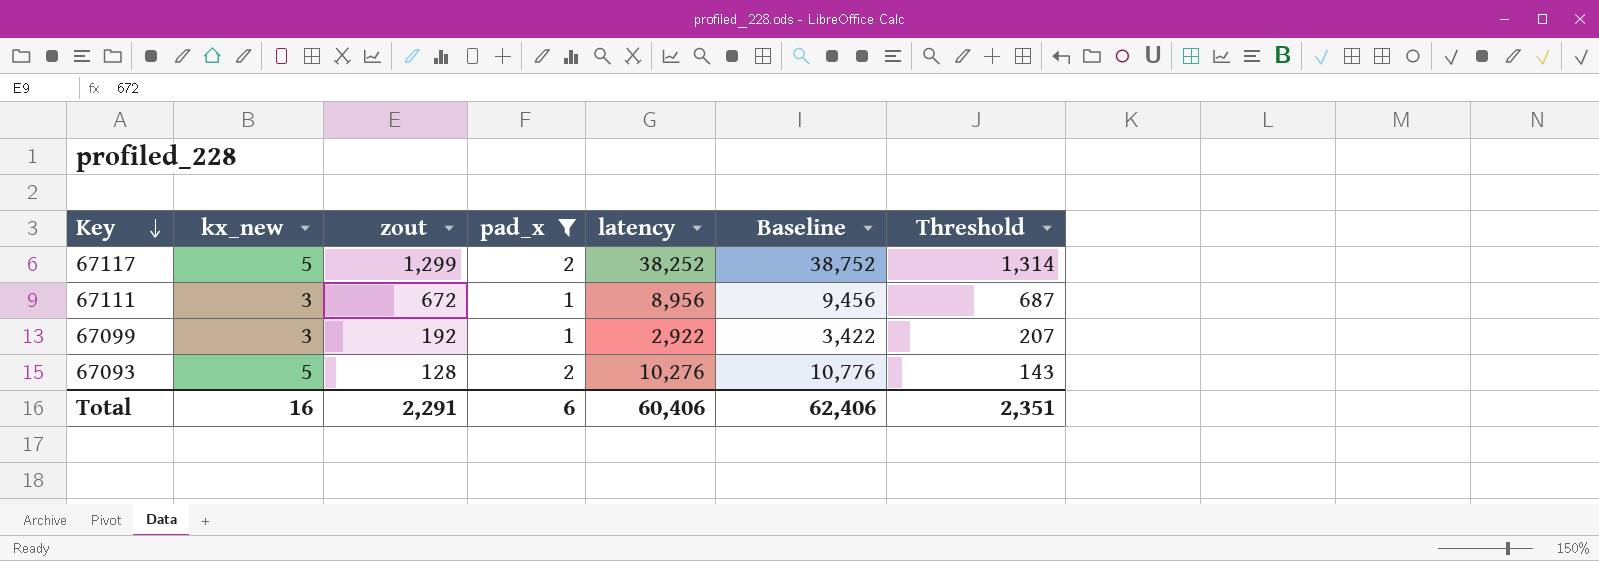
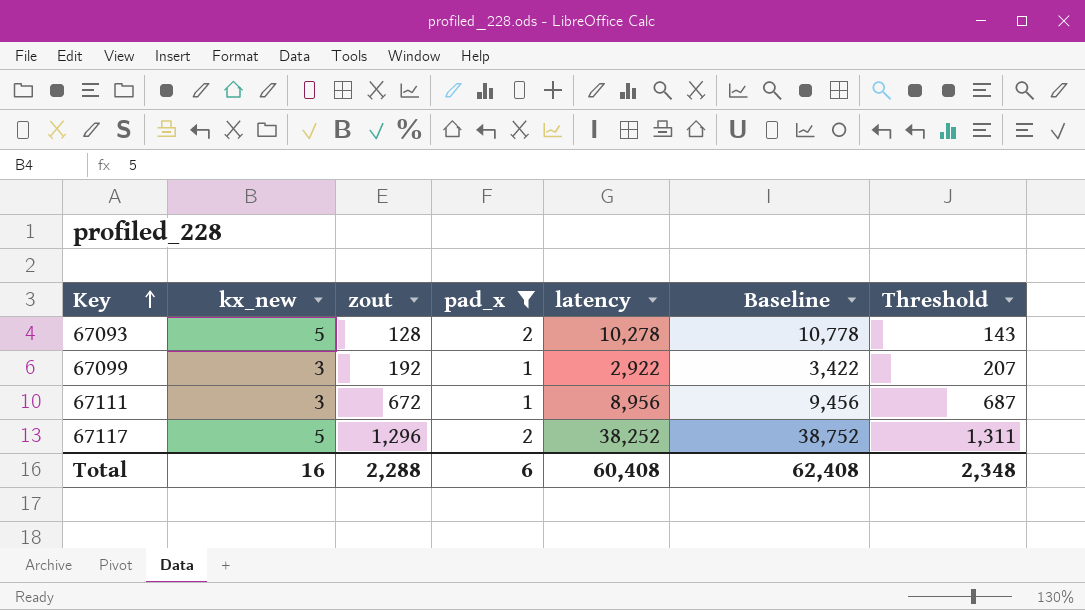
row order: Key descending -> Key ascending
67093 | latency: 10,276 -> 10,278
67093 | Baseline: 10,776 -> 10,778
67117 | zout: 1,299 -> 1,296
67117 | Threshold: 1,314 -> 1,311
Total | zout: 2,291 -> 2,288
Total | latency: 60,406 -> 60,408
Total | Baseline: 62,406 -> 62,408
Total | Threshold: 2,351 -> 2,348

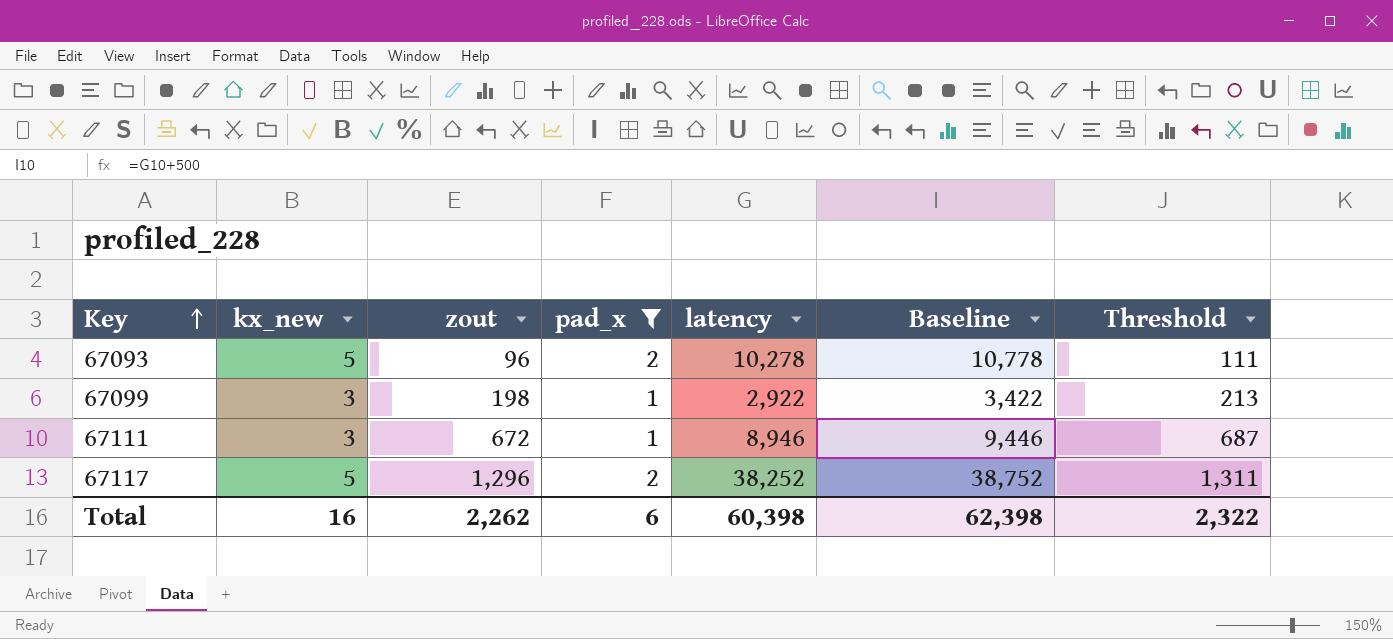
67093 | zout: 128 -> 96
67093 | Threshold: 143 -> 111
67099 | zout: 192 -> 198
67099 | Threshold: 207 -> 213
67111 | latency: 8,956 -> 8,946
67111 | Baseline: 9,456 -> 9,446
Total | zout: 2,288 -> 2,262
Total | latency: 60,408 -> 60,398
Total | Baseline: 62,408 -> 62,398
Total | Threshold: 2,348 -> 2,322

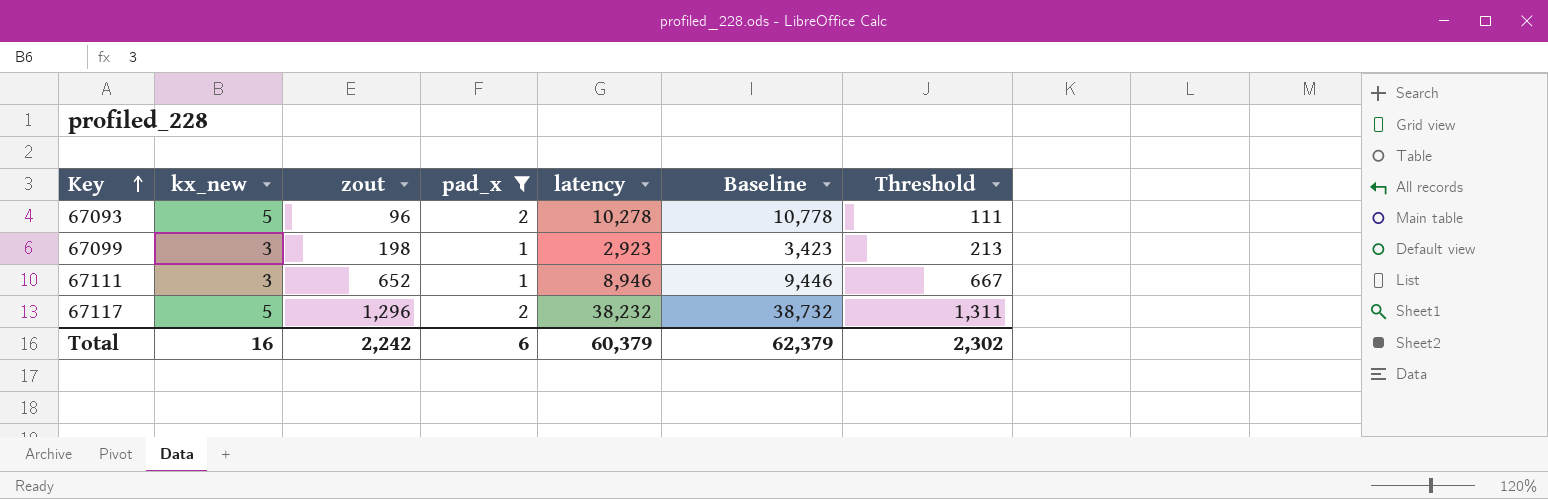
67099 | latency: 2,922 -> 2,923
67099 | Baseline: 3,422 -> 3,423
67111 | zout: 672 -> 652
67111 | Threshold: 687 -> 667
67117 | latency: 38,252 -> 38,232
67117 | Baseline: 38,752 -> 38,732
Total | zout: 2,262 -> 2,242
Total | latency: 60,398 -> 60,379
Total | Baseline: 62,398 -> 62,379
Total | Threshold: 2,322 -> 2,302

